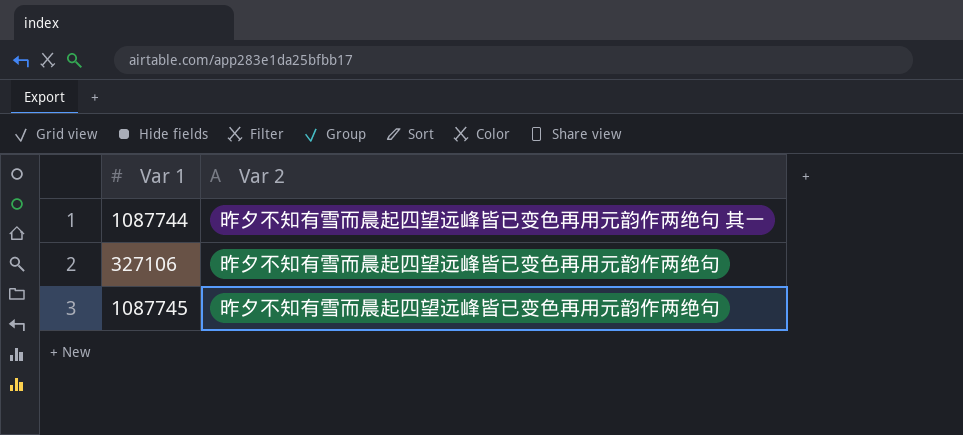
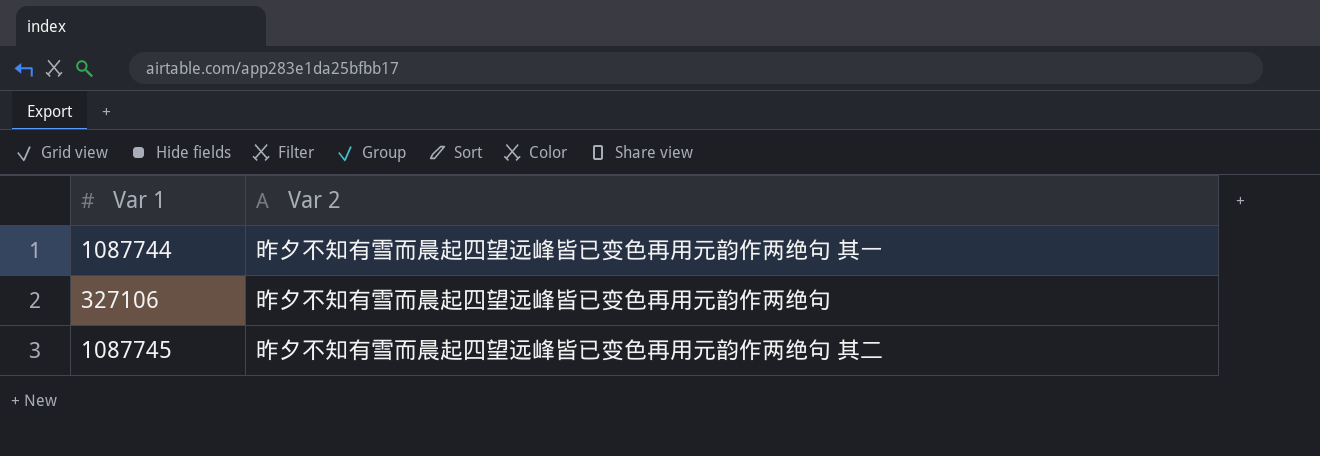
1087745 | Var 2: 昨夕不知有雪而晨起四望远峰皆已变色再用元韵作两绝句 -> 昨夕不知有雪而晨起四望远峰皆已变色再用元韵作两绝句 其二

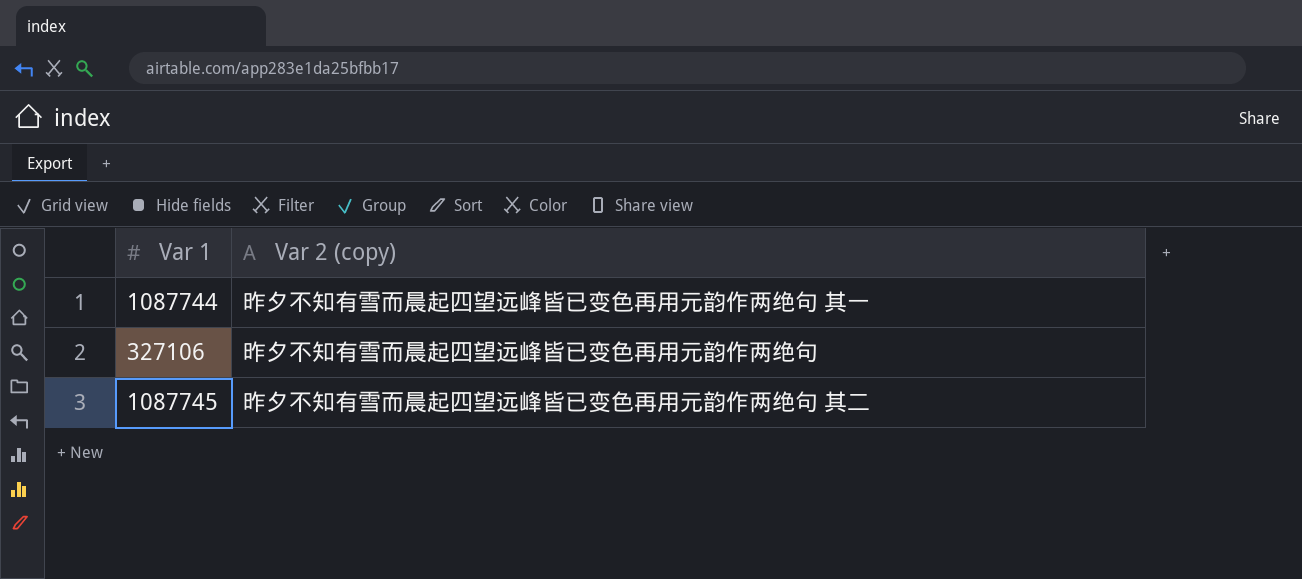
column name: Var 2 -> Var 2 (copy)

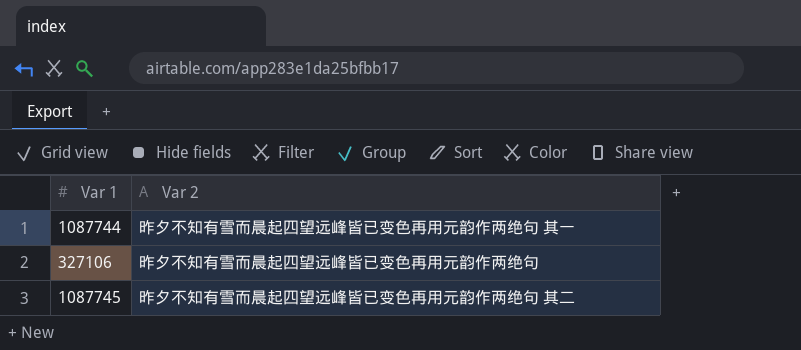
column name: Var 2 (copy) -> Var 2

